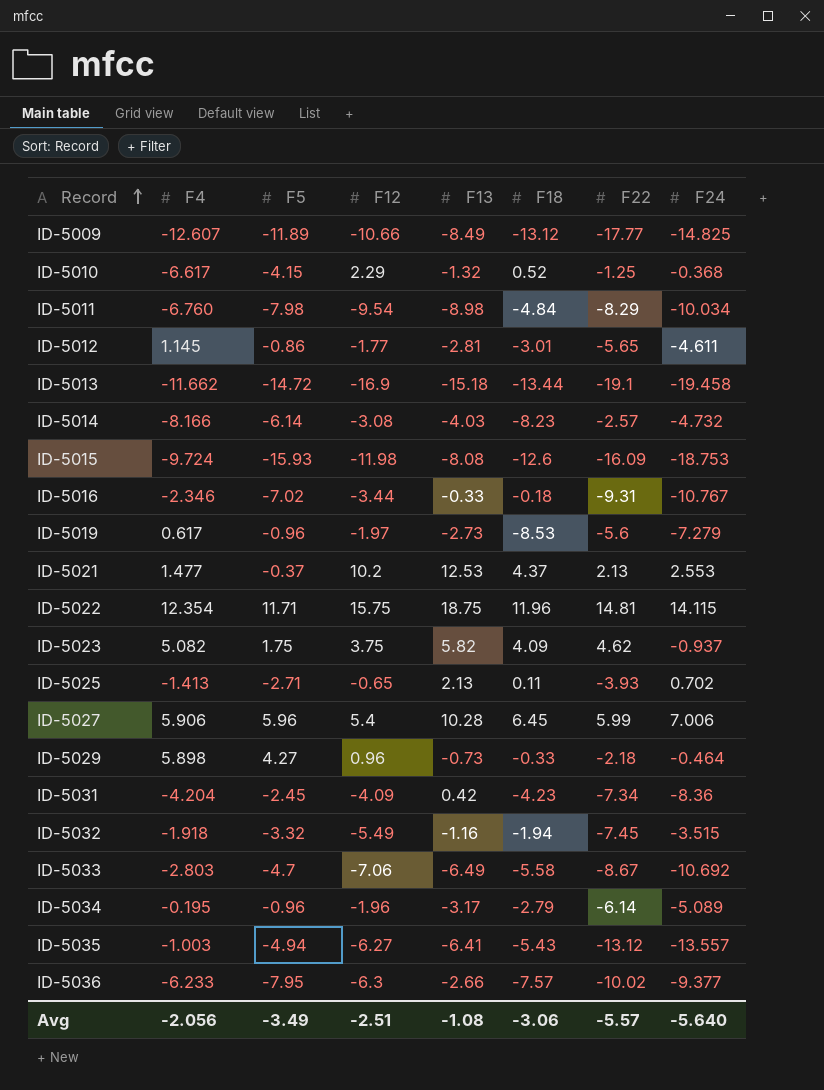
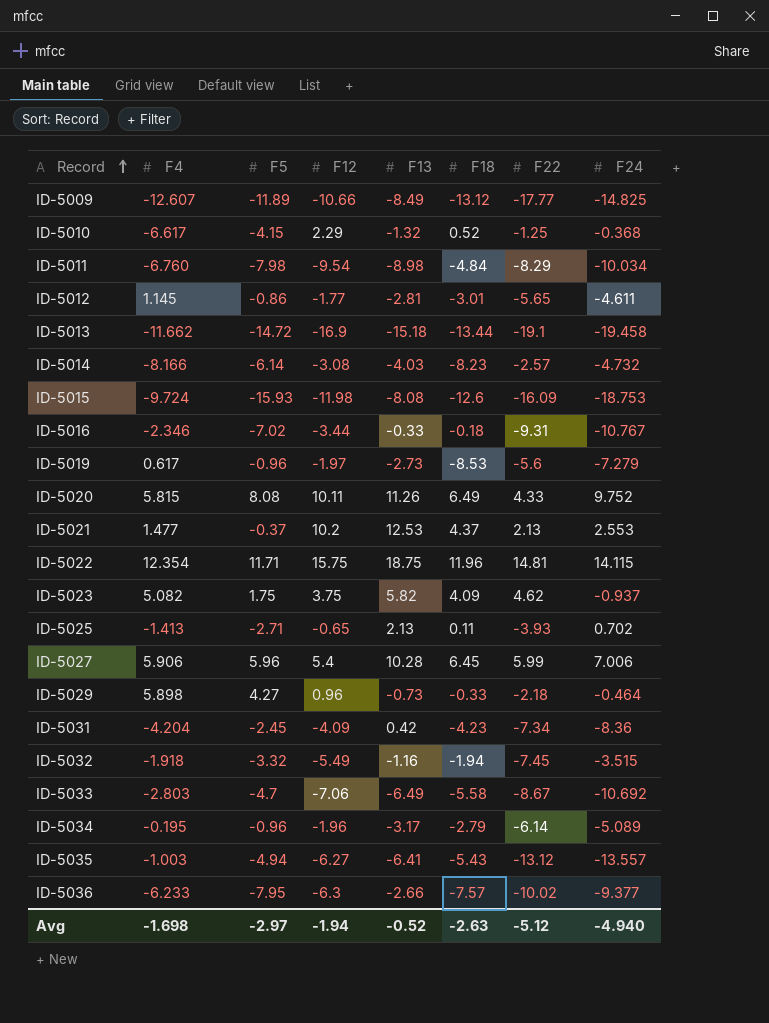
row ID-5020: none -> 5.815 | 8.08 | 10.11 | 11.26 | 6.49 | 4.33 | 9.752
Avg | F4: -2.056 -> -1.698
Avg | F5: -3.49 -> -2.97
Avg | F12: -2.51 -> -1.94
Avg | F13: -1.08 -> -0.52
Avg | F18: -3.06 -> -2.63
Avg | F22: -5.57 -> -5.12
Avg | F24: -5.640 -> -4.940

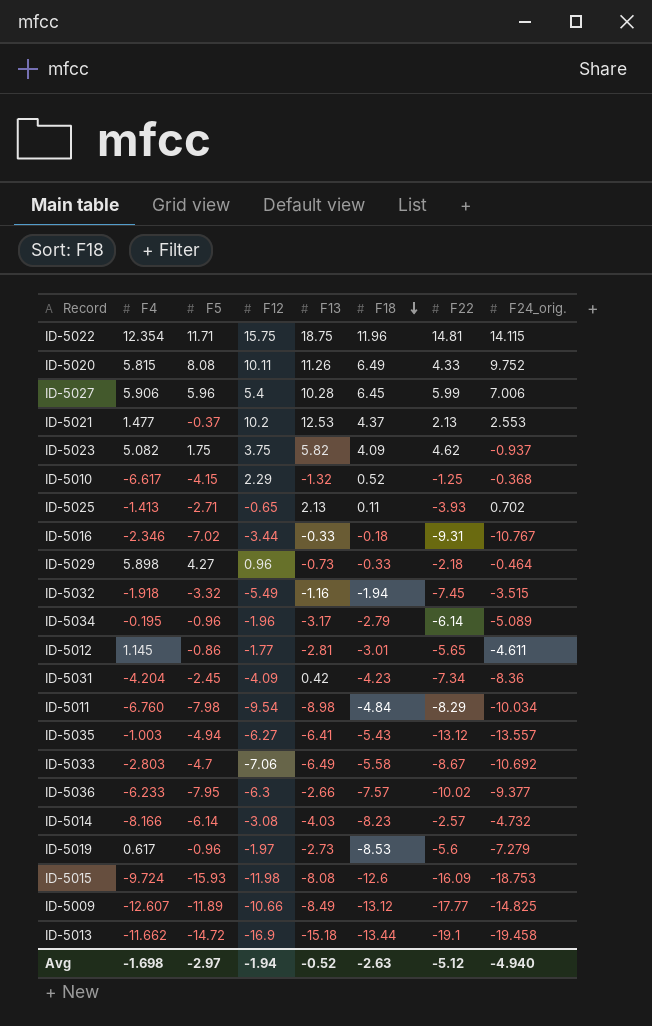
row order: Record ascending -> F18 descending
column name: F24 -> F24_orig.

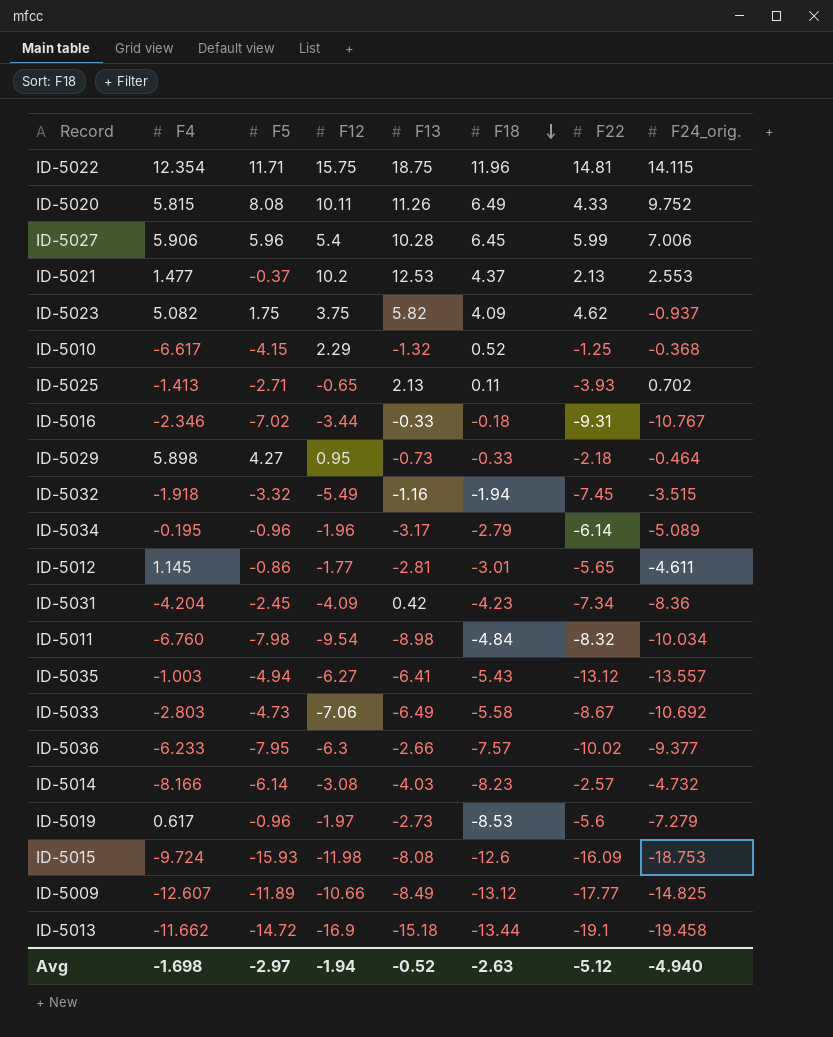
ID-5029 | F12: 0.96 -> 0.95
ID-5011 | F22: -8.29 -> -8.32
ID-5033 | F5: -4.7 -> -4.73

